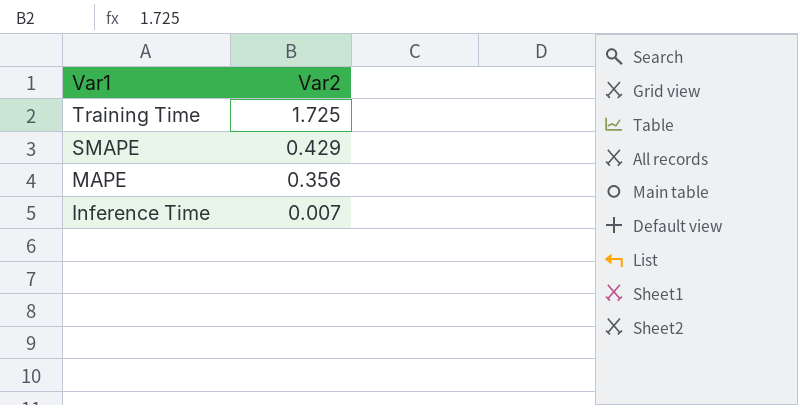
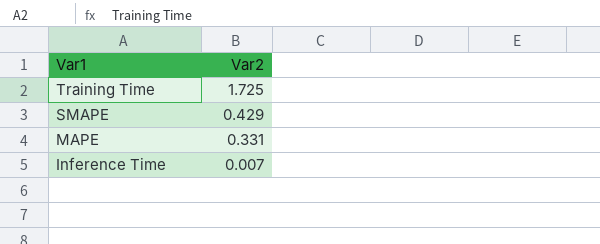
MAPE | Var2: 0.356 -> 0.331

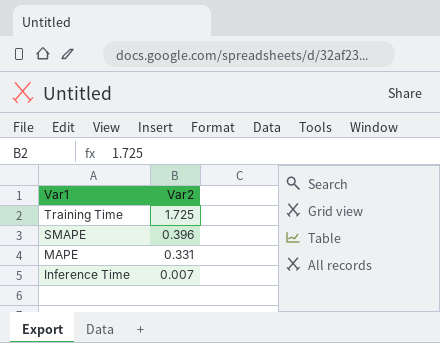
SMAPE | Var2: 0.429 -> 0.396

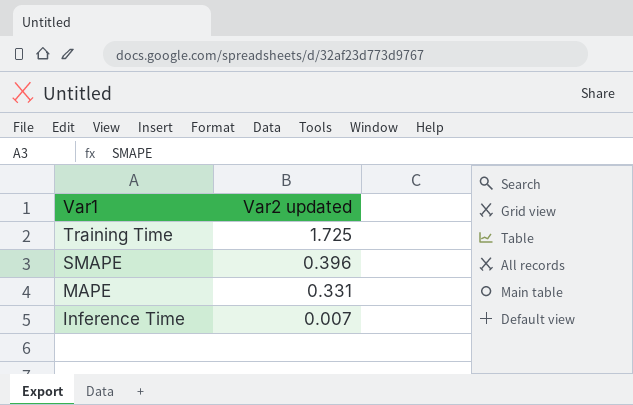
column name: Var2 -> Var2 updated

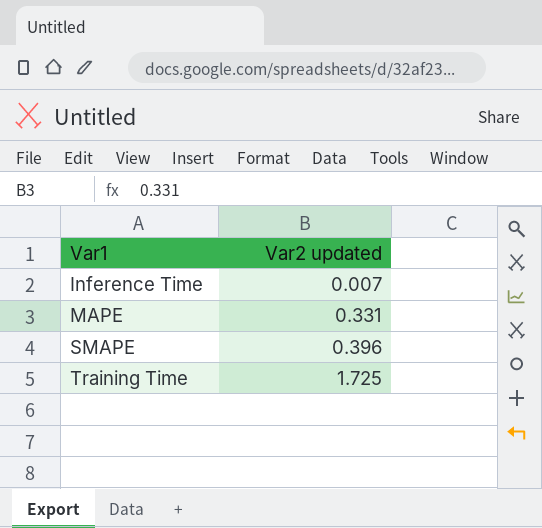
row order: Var1 descending -> Var1 ascending

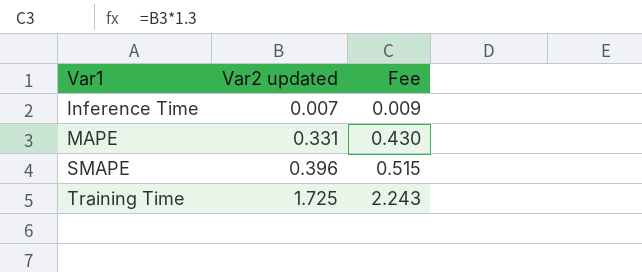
column Fee | formula: none -> [Var2 updated] * 1.3

